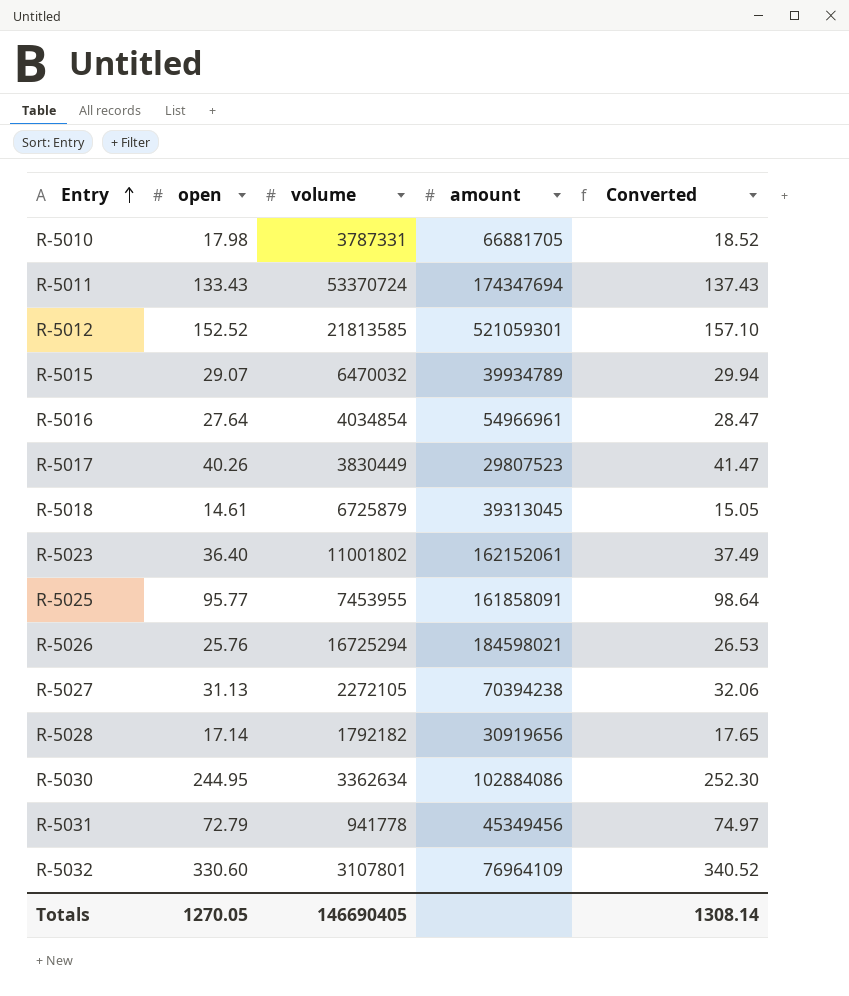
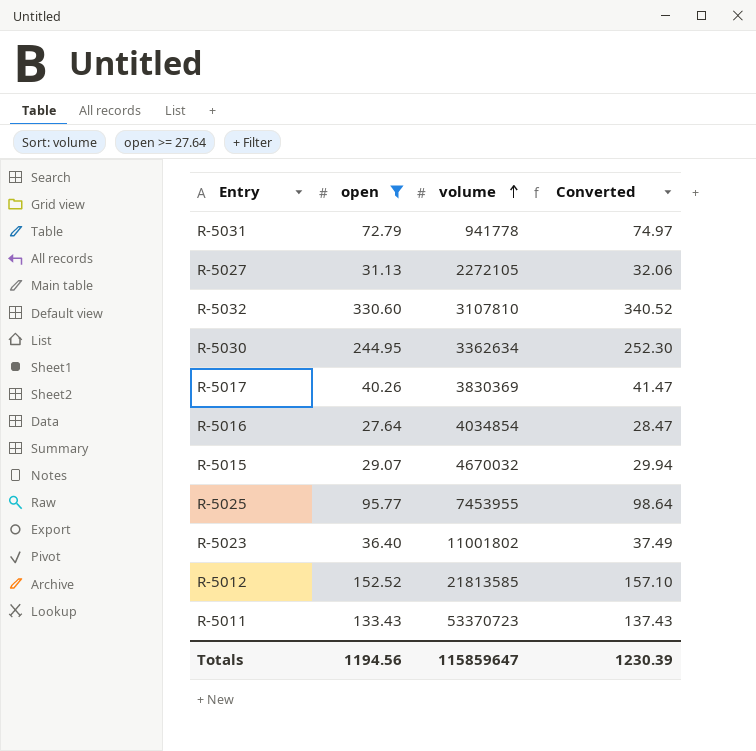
filter: none -> open >= 27.64
row order: Entry ascending -> volume ascending
column amount | position: 4 -> none
R-5032 | volume: 3107801 -> 3107810
R-5017 | volume: 3830449 -> 3830369
R-5015 | volume: 6470032 -> 4670032
R-5011 | volume: 53370724 -> 53370723
Totals | open: 1270.05 -> 1194.56
Totals | volume: 146690405 -> 115859647
Totals | Converted: 1308.14 -> 1230.39

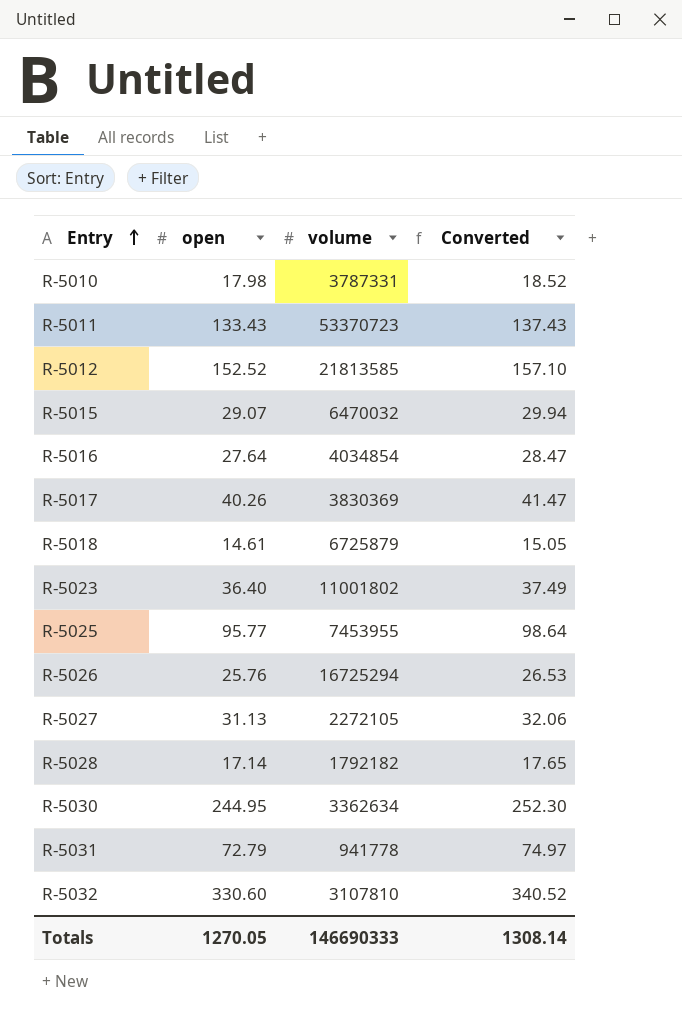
filter: open >= 27.64 -> none
row order: volume ascending -> Entry ascending
R-5015 | volume: 4670032 -> 6470032
Totals | open: 1194.56 -> 1270.05
Totals | volume: 115859647 -> 146690333
Totals | Converted: 1230.39 -> 1308.14

